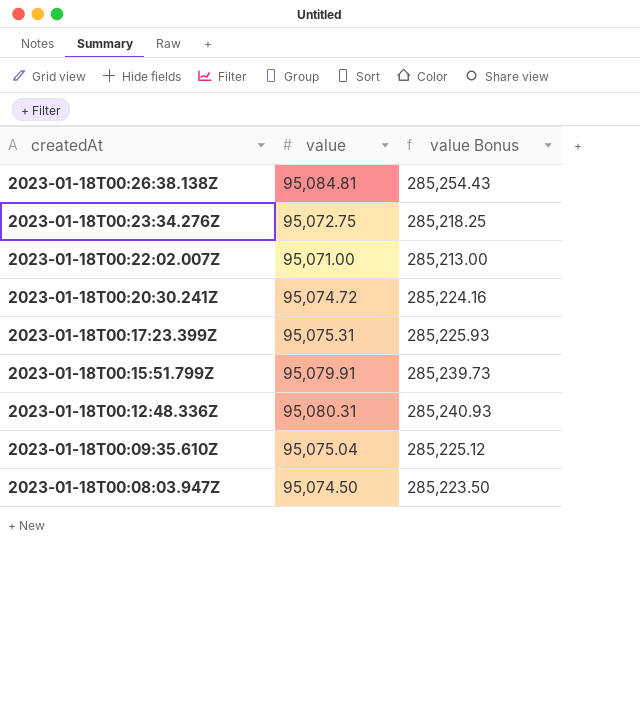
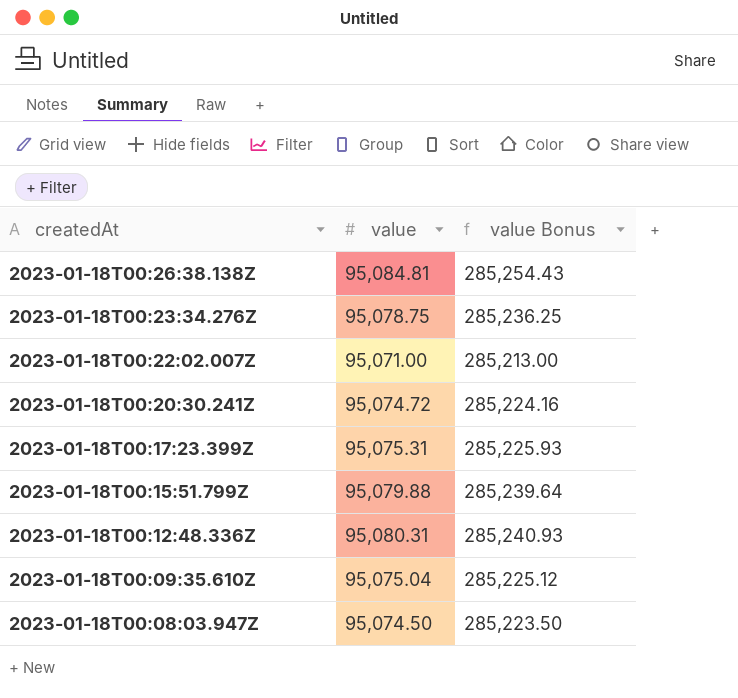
2023-01-18T00:23:34.276Z | value: 95,072.75 -> 95,078.75
2023-01-18T00:23:34.276Z | value Bonus: 285,218.25 -> 285,236.25
2023-01-18T00:15:51.799Z | value: 95,079.91 -> 95,079.88
2023-01-18T00:15:51.799Z | value Bonus: 285,239.73 -> 285,239.64

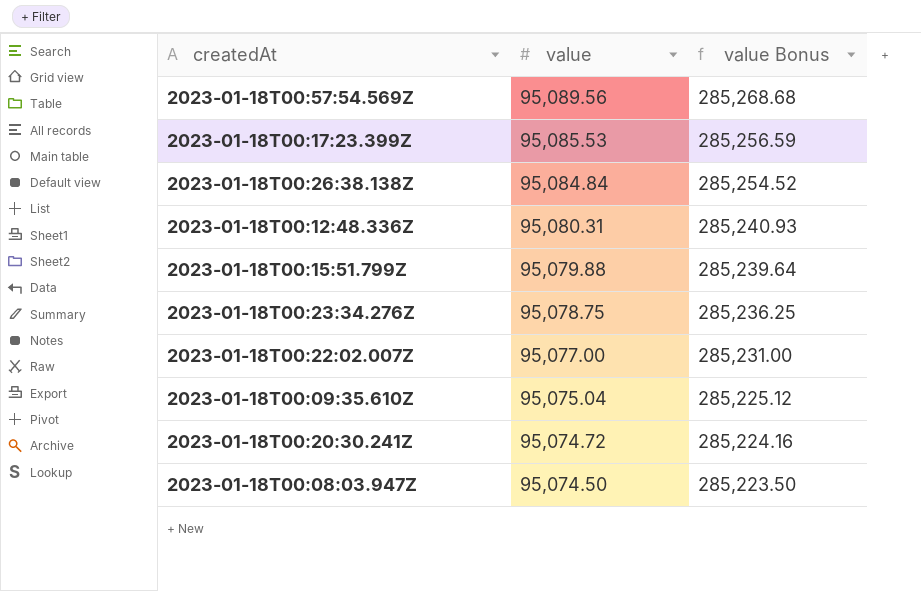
row order: createdAt descending -> value descending
row 2023-01-18T00:57:54.569Z: none -> 95,089.56 | 285,268.68
2023-01-18T00:17:23.399Z | value: 95,075.31 -> 95,085.53
2023-01-18T00:17:23.399Z | value Bonus: 285,225.93 -> 285,256.59
2023-01-18T00:26:38.138Z | value: 95,084.81 -> 95,084.84
2023-01-18T00:26:38.138Z | value Bonus: 285,254.43 -> 285,254.52
2023-01-18T00:22:02.007Z | value: 95,071.00 -> 95,077.00
2023-01-18T00:22:02.007Z | value Bonus: 285,213.00 -> 285,231.00

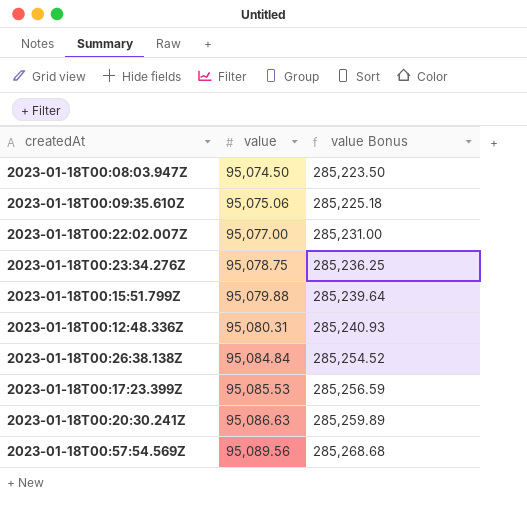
row order: value descending -> value ascending
2023-01-18T00:09:35.610Z | value: 95,075.04 -> 95,075.06
2023-01-18T00:09:35.610Z | value Bonus: 285,225.12 -> 285,225.18
2023-01-18T00:20:30.241Z | value: 95,074.72 -> 95,086.63
2023-01-18T00:20:30.241Z | value Bonus: 285,224.16 -> 285,259.89

